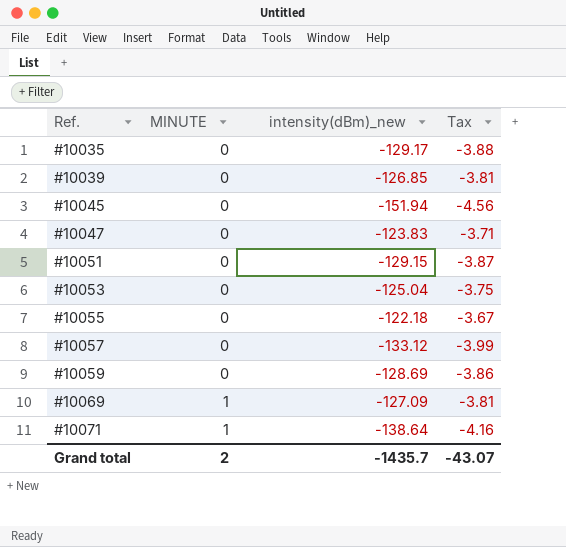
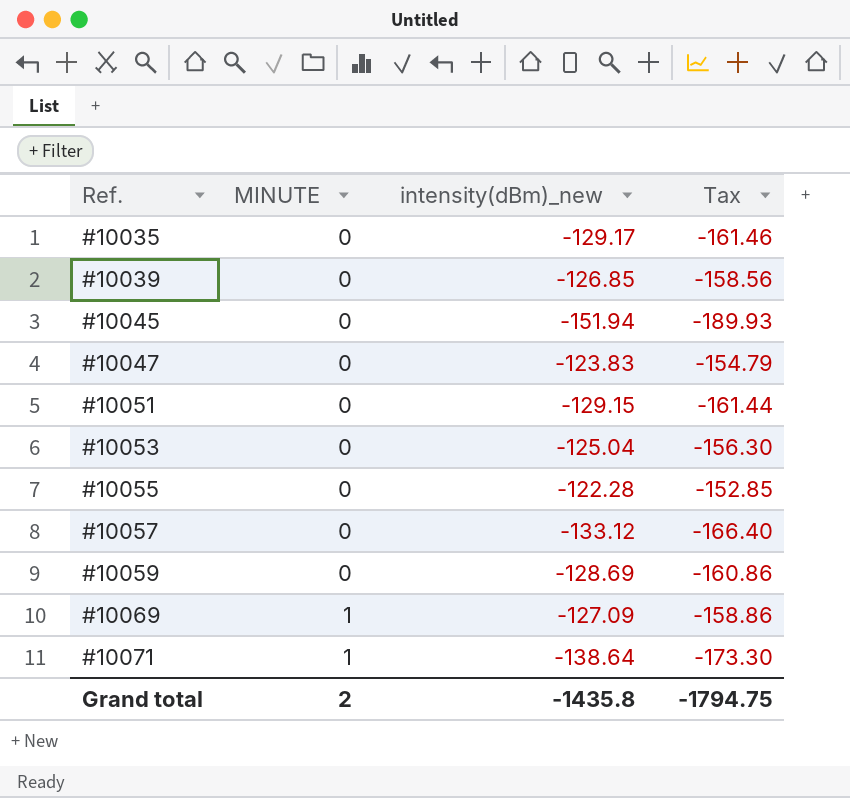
column Tax | formula: [intensity(dBm)_new] * 0.03 -> [intensity(dBm)_new] * 1.25
#10055 | intensity(dBm)_new: -122.18 -> -122.28
Grand total | intensity(dBm)_new: -1435.7 -> -1435.8
Grand total | Tax: -43.07 -> -1794.75

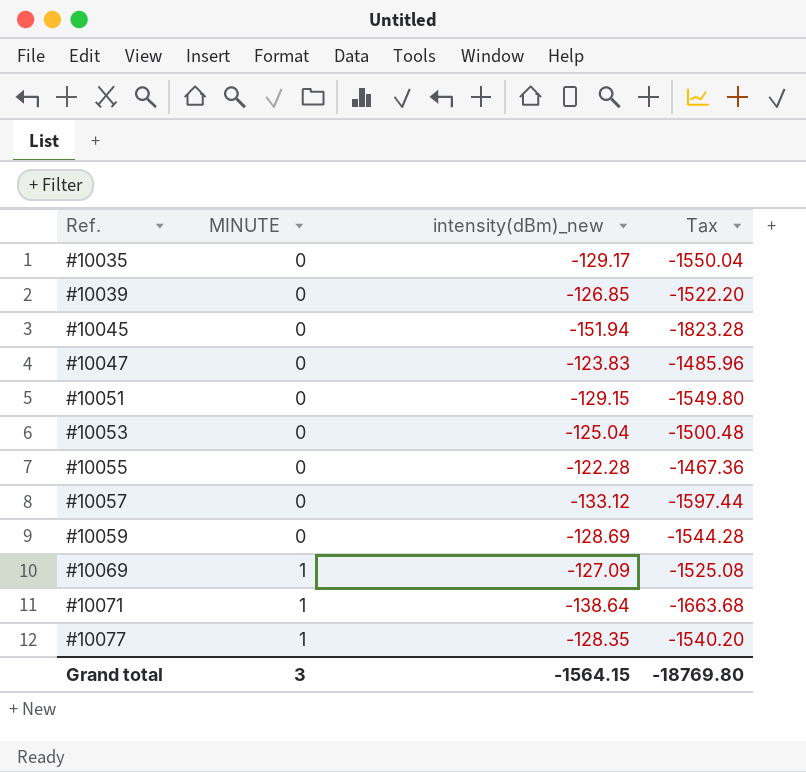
column Tax | formula: [intensity(dBm)_new] * 1.25 -> [intensity(dBm)_new] * 12
row #10077: none -> 1 | -128.35 | -1540.20
Grand total | MINUTE: 2 -> 3
Grand total | intensity(dBm)_new: -1435.8 -> -1564.15
Grand total | Tax: -1794.75 -> -18769.80

